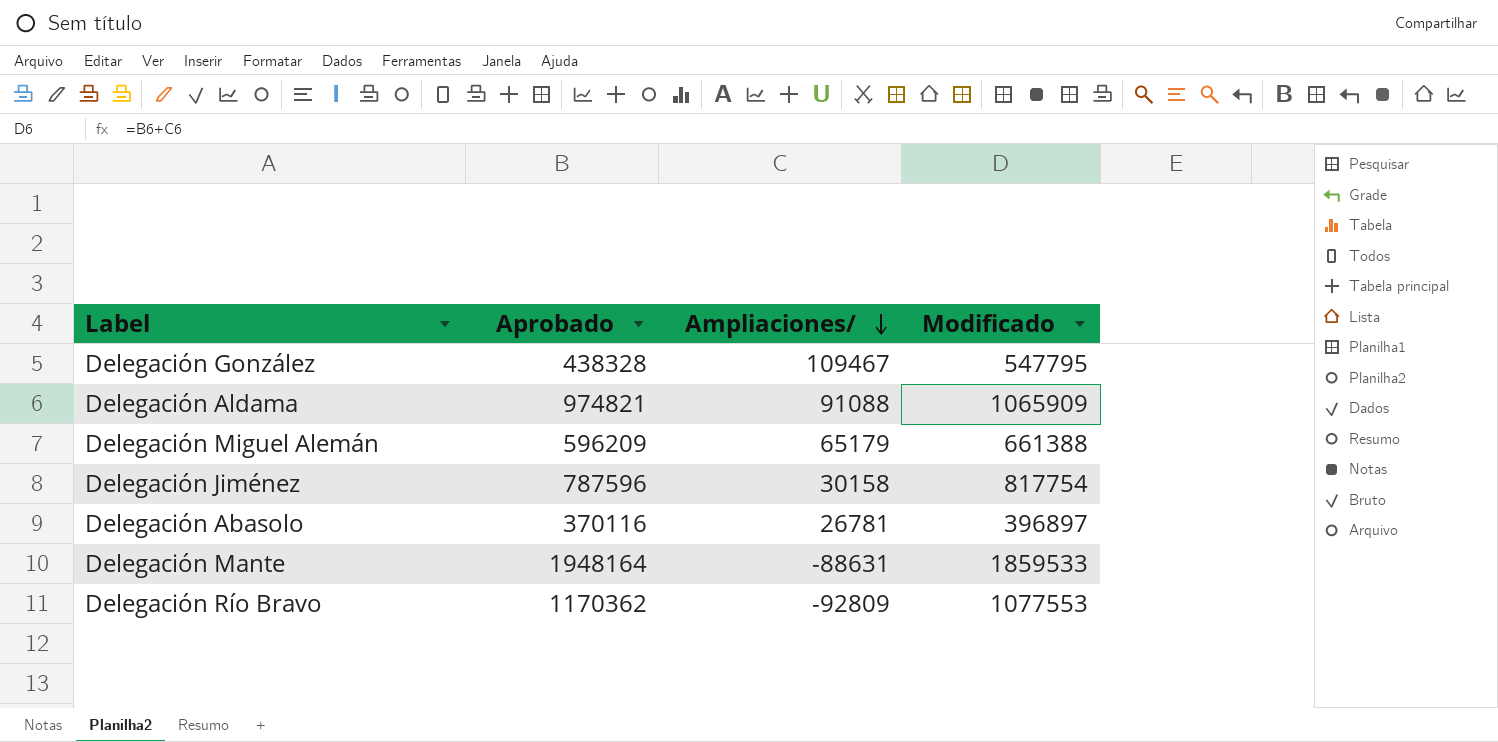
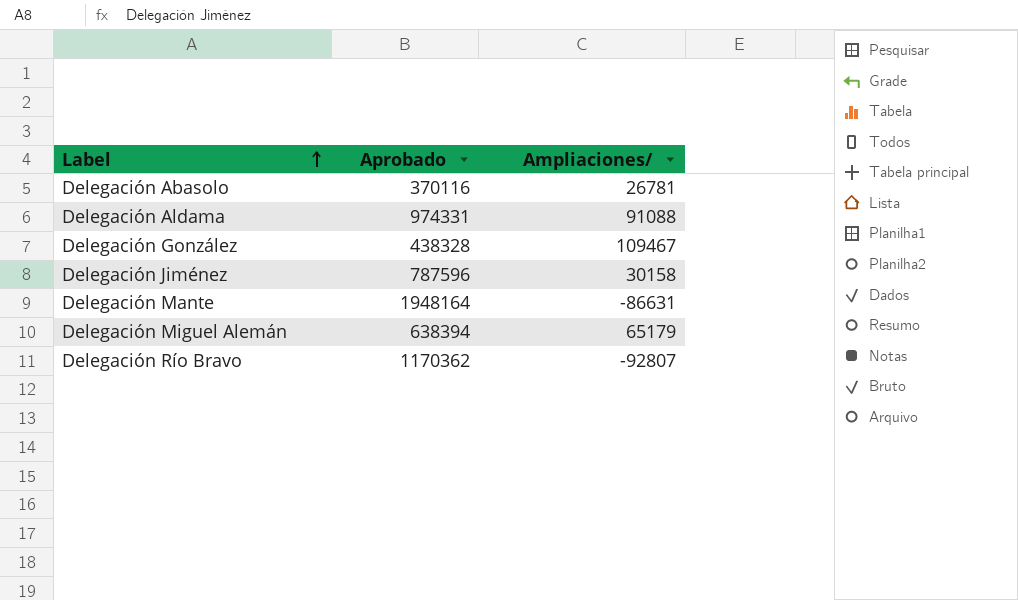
row order: Ampliaciones/ descending -> Label ascending
column Modificado | formula: [Aprobado] + [Ampliaciones/] -> none
Delegación Aldama | Aprobado: 974821 -> 974331
Delegación Mante | Ampliaciones/: -88631 -> -86631
Delegación Miguel Alemán | Aprobado: 596209 -> 638394
Delegación Río Bravo | Ampliaciones/: -92809 -> -92807

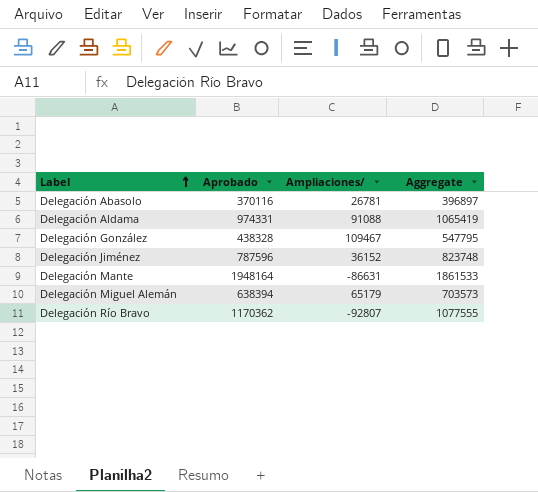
column Aggregate | formula: none -> [Aprobado] + [Ampliaciones/]
Delegación Jiménez | Ampliaciones/: 30158 -> 36152

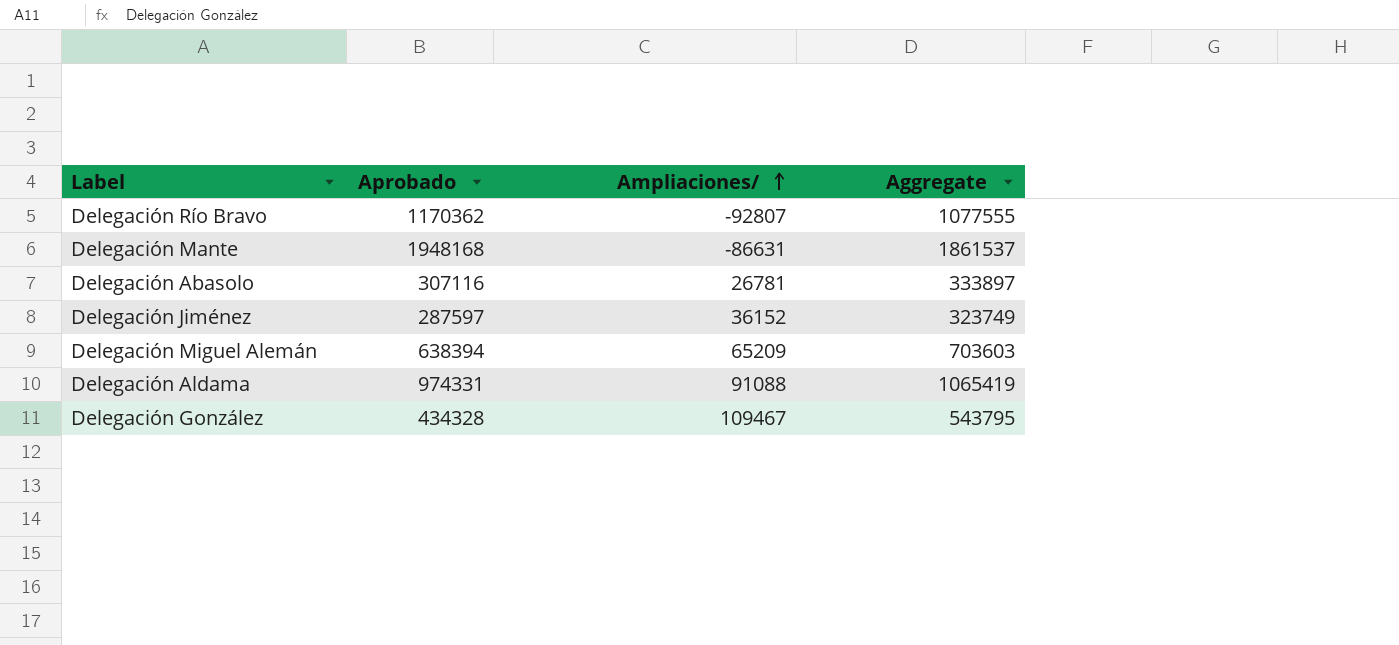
row order: Label ascending -> Ampliaciones/ ascending
Delegación Mante | Aprobado: 1948164 -> 1948168
Delegación Mante | Aggregate: 1861533 -> 1861537
Delegación Abasolo | Aprobado: 370116 -> 307116
Delegación Abasolo | Aggregate: 396897 -> 333897
Delegación Jiménez | Aprobado: 787596 -> 287597
Delegación Jiménez | Aggregate: 823748 -> 323749
Delegación Miguel Alemán | Ampliaciones/: 65179 -> 65209
Delegación Miguel Alemán | Aggregate: 703573 -> 703603
Delegación González | Aprobado: 438328 -> 434328
Delegación González | Aggregate: 547795 -> 543795

